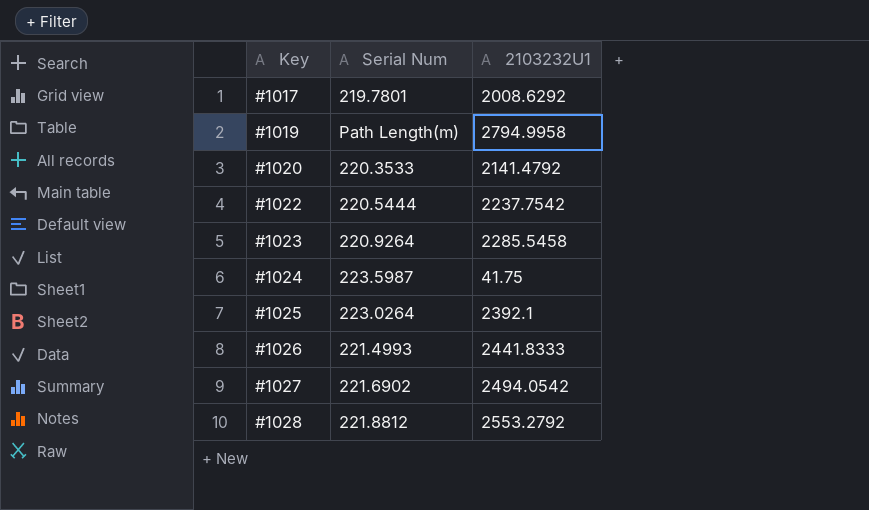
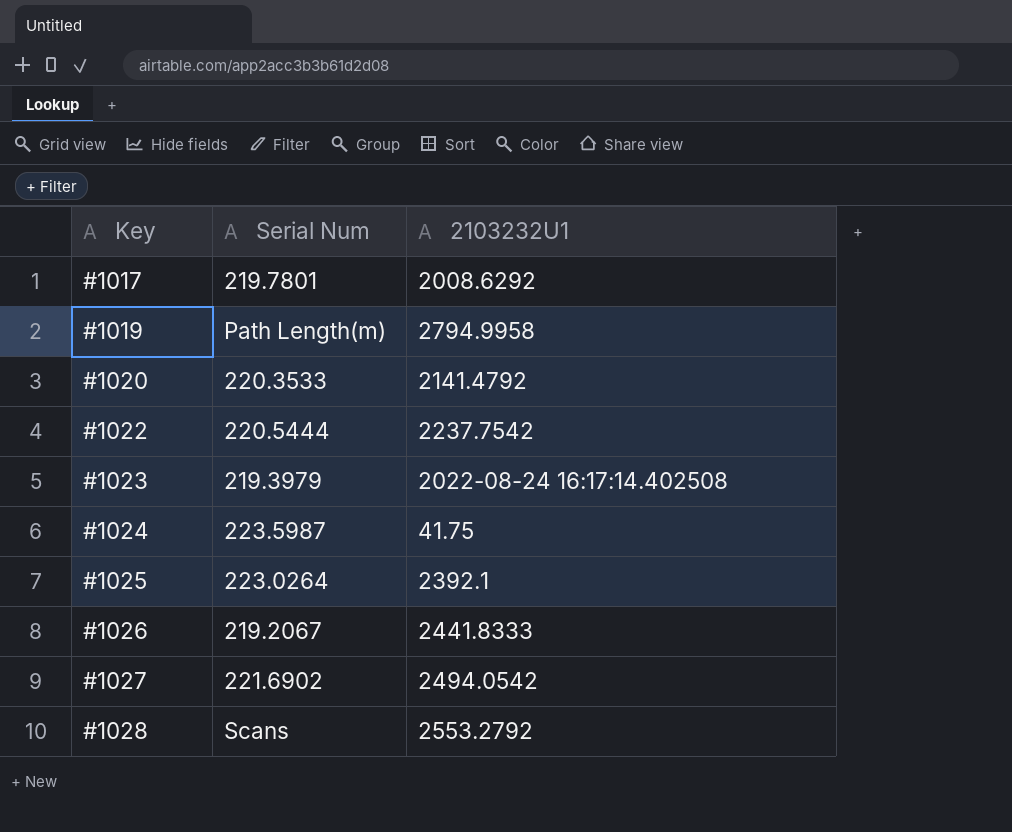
#1023 | Serial Num: 220.9264 -> 219.3979
#1023 | 2103232U1: 2285.5458 -> 2022-08-24 16:17:14.402508
#1026 | Serial Num: 221.4993 -> 219.2067
#1028 | Serial Num: 221.8812 -> Scans

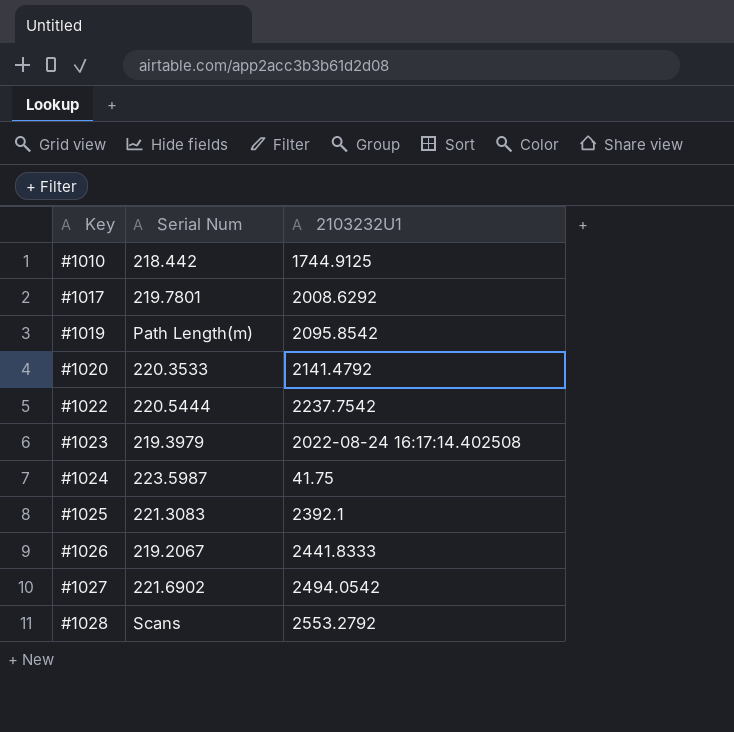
row #1010: none -> 218.442 | 1744.9125
#1019 | 2103232U1: 2794.9958 -> 2095.8542
#1025 | Serial Num: 223.0264 -> 221.3083

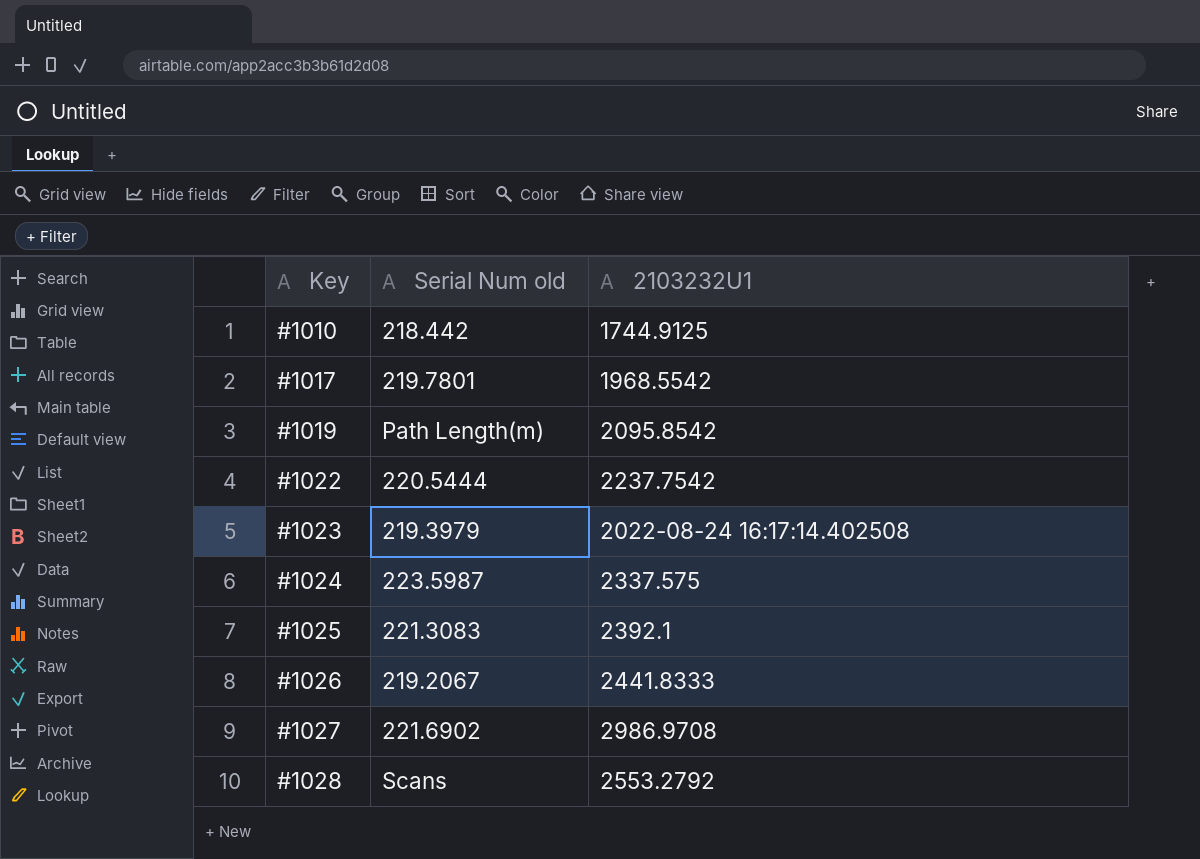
column name: Serial Num -> Serial Num old
row #1020: 220.3533 | 2141.4792 -> none
#1017 | 2103232U1: 2008.6292 -> 1968.5542
#1024 | 2103232U1: 41.75 -> 2337.575
#1027 | 2103232U1: 2494.0542 -> 2986.9708

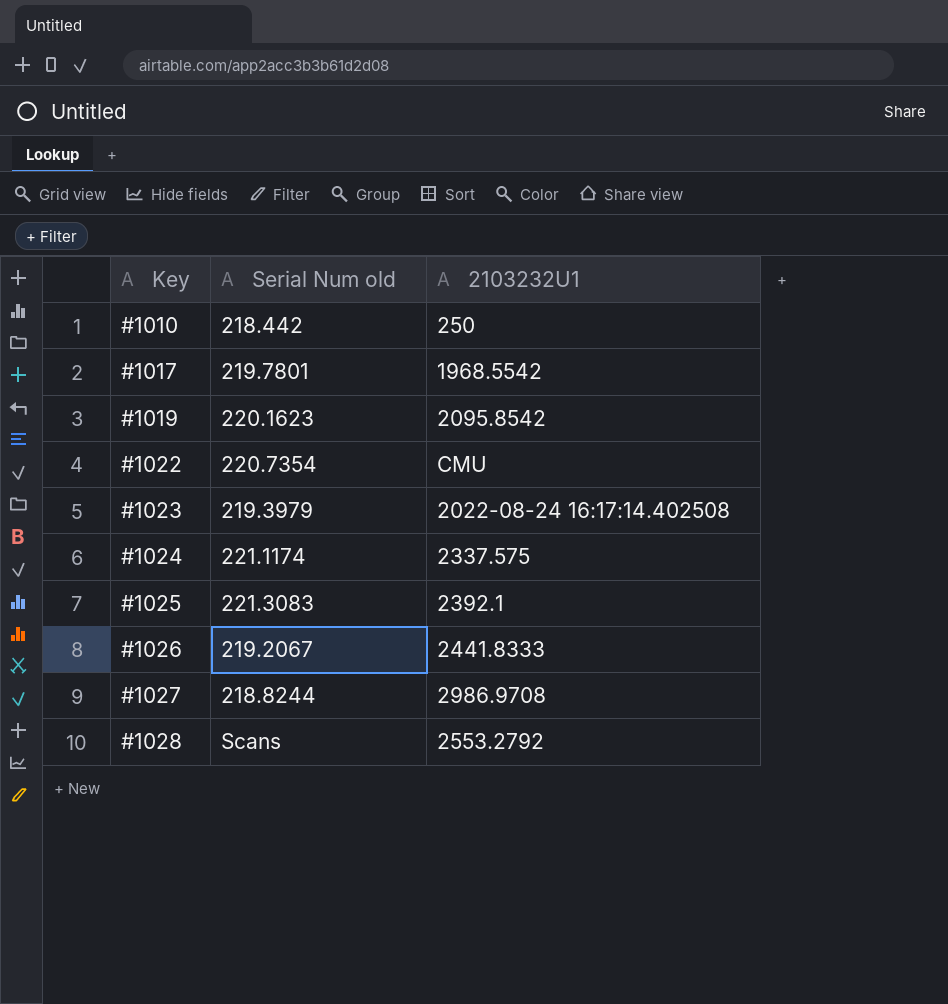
#1010 | 2103232U1: 1744.9125 -> 250
#1019 | Serial Num old: Path Length(m) -> 220.1623
#1022 | Serial Num old: 220.5444 -> 220.7354
#1022 | 2103232U1: 2237.7542 -> CMU
#1024 | Serial Num old: 223.5987 -> 221.1174
#1027 | Serial Num old: 221.6902 -> 218.8244

